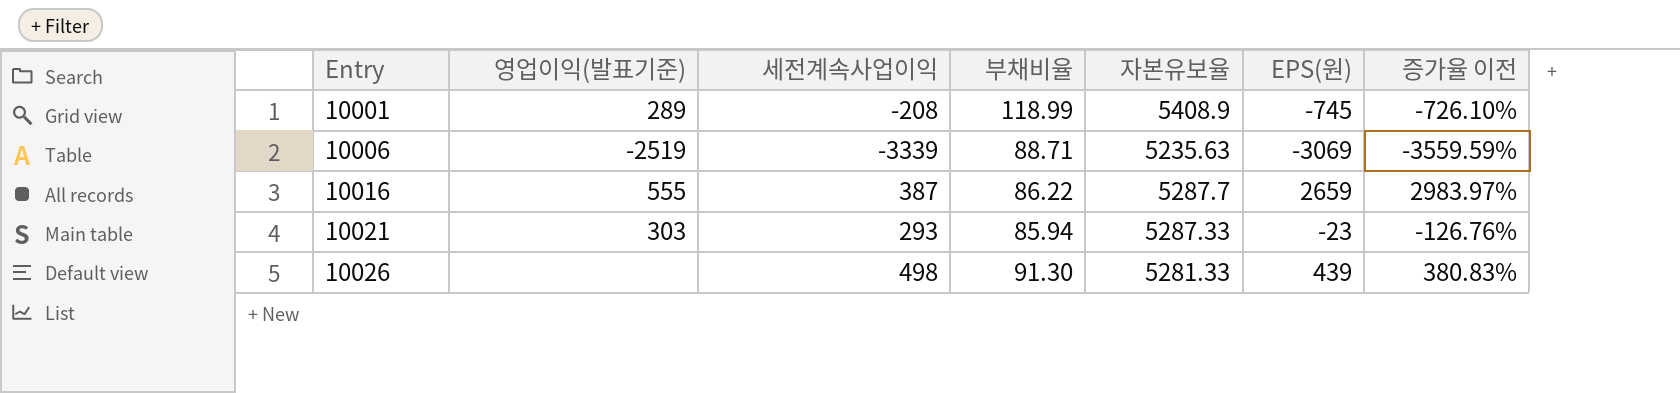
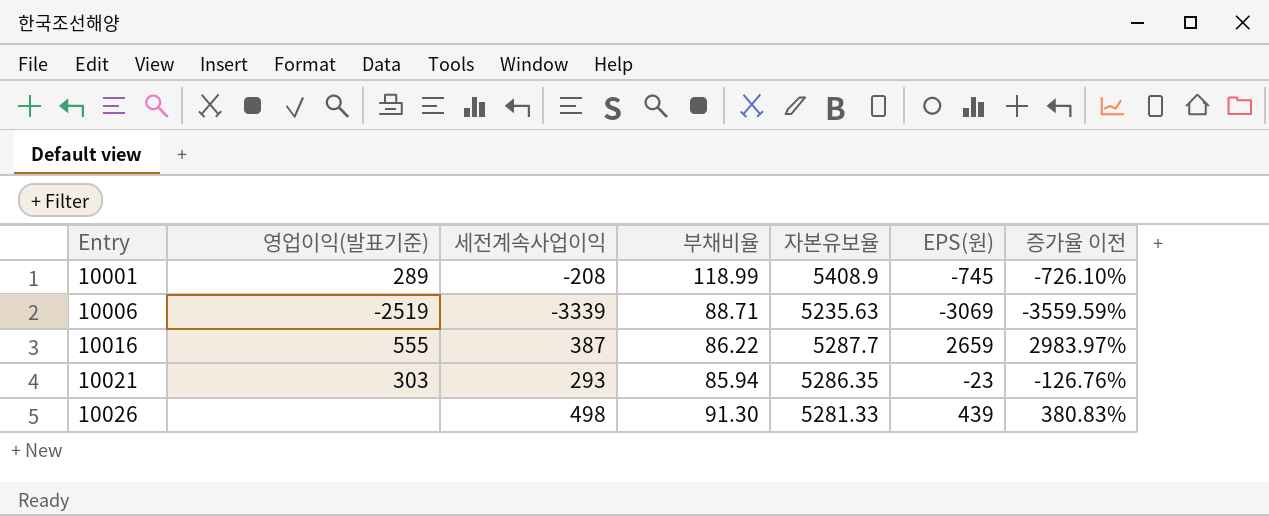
10021 | 자본유보율: 5287.33 -> 5286.35

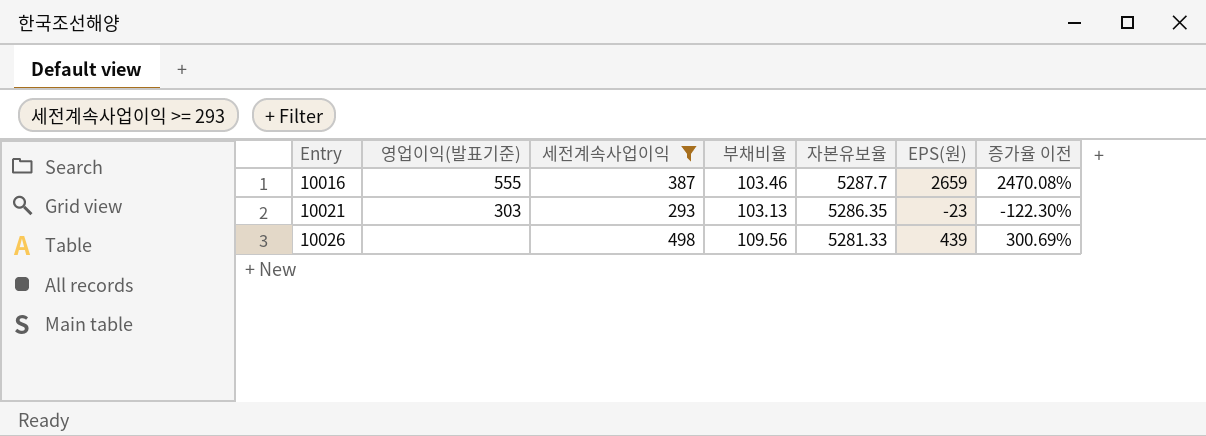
filter: none -> 세전계속사업이익 >= 293
10016 | 부채비율: 86.22 -> 103.46
10016 | 증가율 이전: 2983.97% -> 2470.08%
10021 | 부채비율: 85.94 -> 103.13
10021 | 증가율 이전: -126.76% -> -122.30%
10026 | 부채비율: 91.30 -> 109.56
10026 | 증가율 이전: 380.83% -> 300.69%

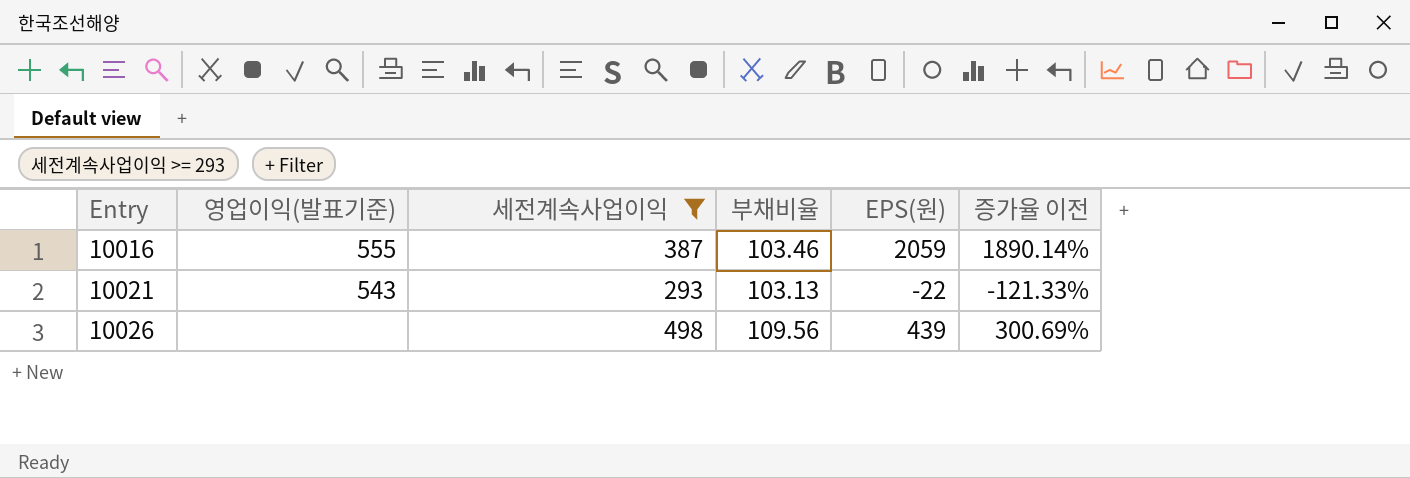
column 자본유보율 | position: 5 -> none
10016 | EPS(원): 2659 -> 2059
10016 | 증가율 이전: 2470.08% -> 1890.14%
10021 | 영업이익(발표기준): 303 -> 543
10021 | EPS(원): -23 -> -22
10021 | 증가율 이전: -122.30% -> -121.33%

